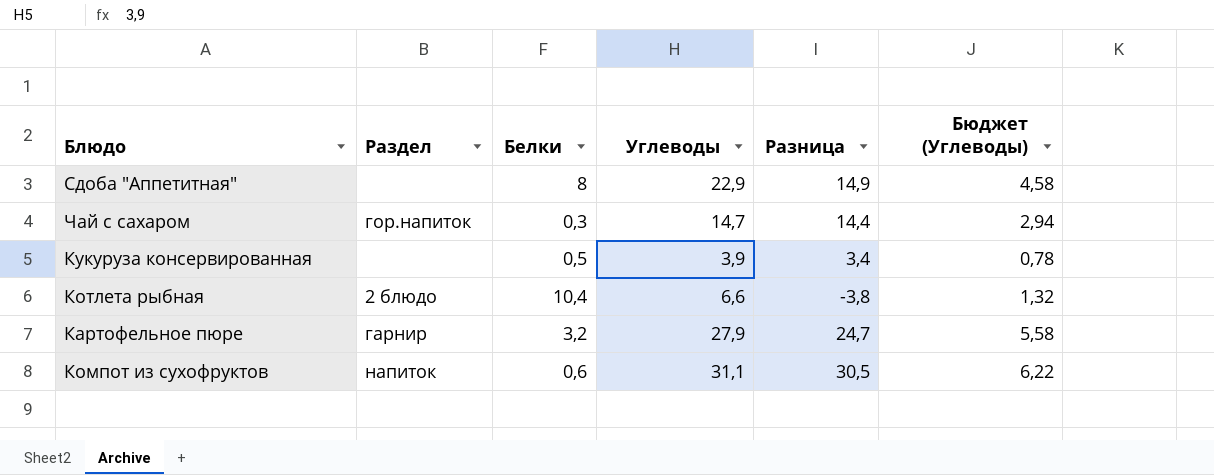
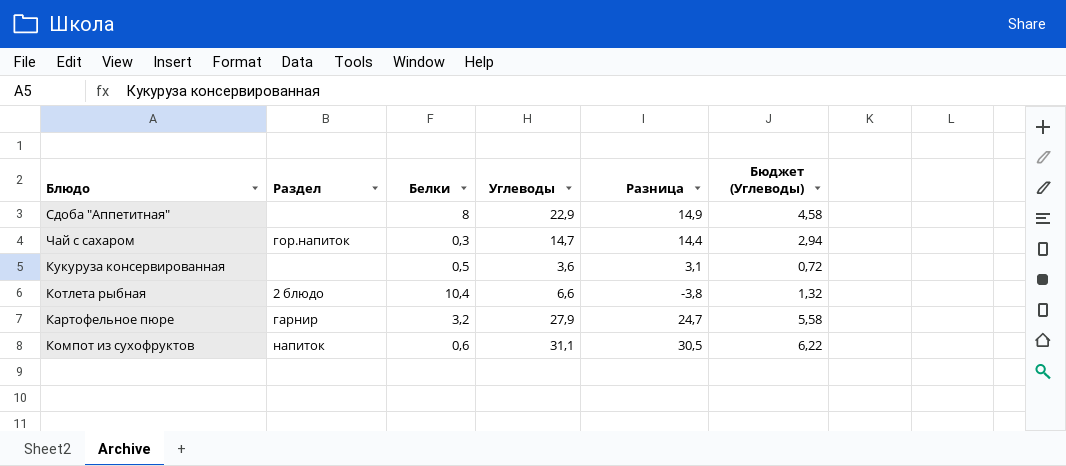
Кукуруза консервированная | Углеводы: 3,9 -> 3,6
Кукуруза консервированная | Разница: 3,4 -> 3,1
Кукуруза консервированная | Бюджет (Углеводы): 0,78 -> 0,72

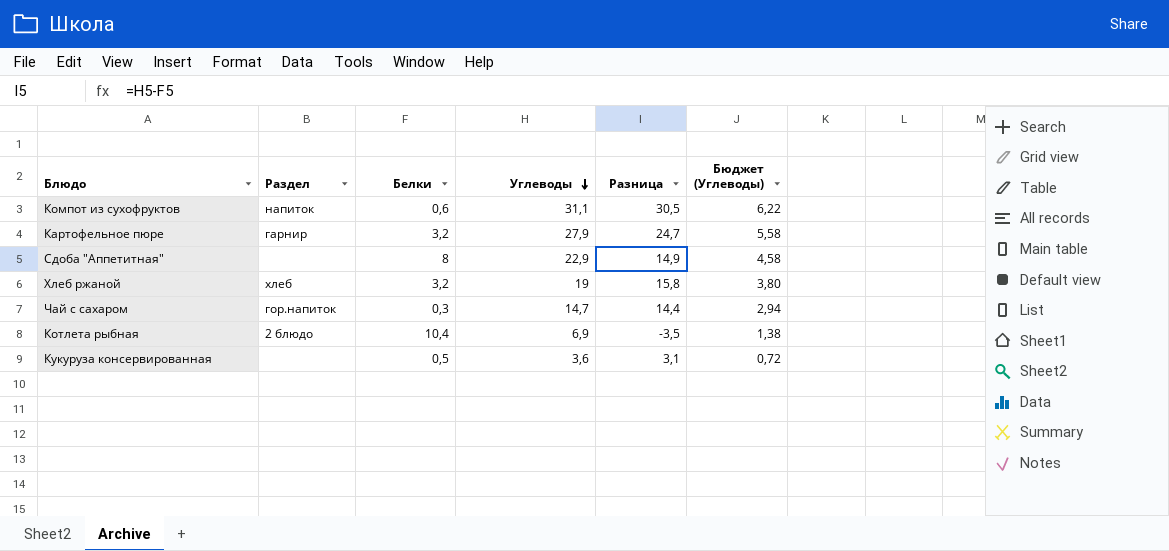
row order: none -> Углеводы descending
row Хлеб ржаной: none -> хлеб | 3,2 | 19 | 15,8 | 3,80
Котлета рыбная | Углеводы: 6,6 -> 6,9
Котлета рыбная | Разница: -3,8 -> -3,5
Котлета рыбная | Бюджет (Углеводы): 1,32 -> 1,38

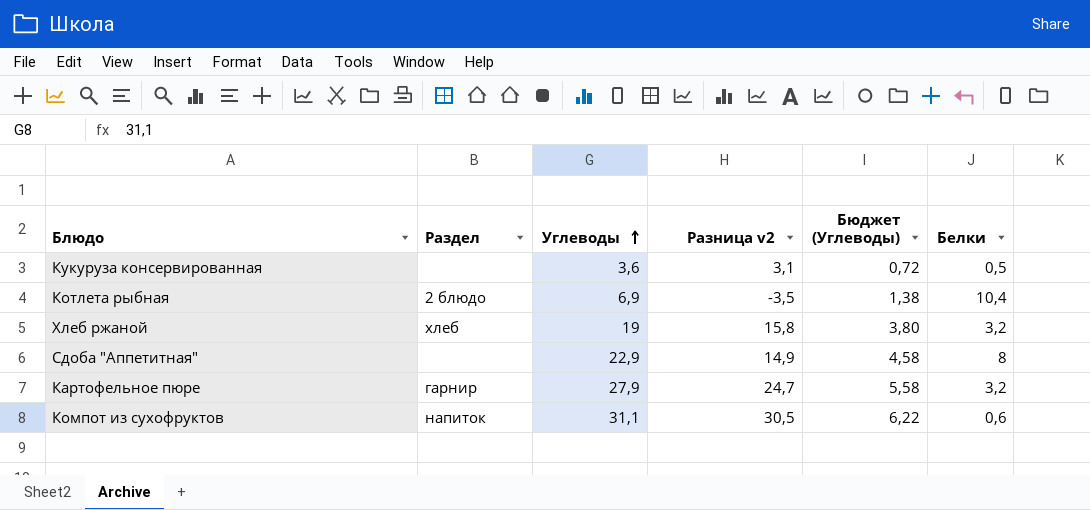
row order: Углеводы descending -> Углеводы ascending
column name: Разница -> Разница v2
column Белки | position: 3 -> 6
row Чай с сахаром: гор.напиток | 0,3 | 14,7 | 14,4 | 2,94 -> none

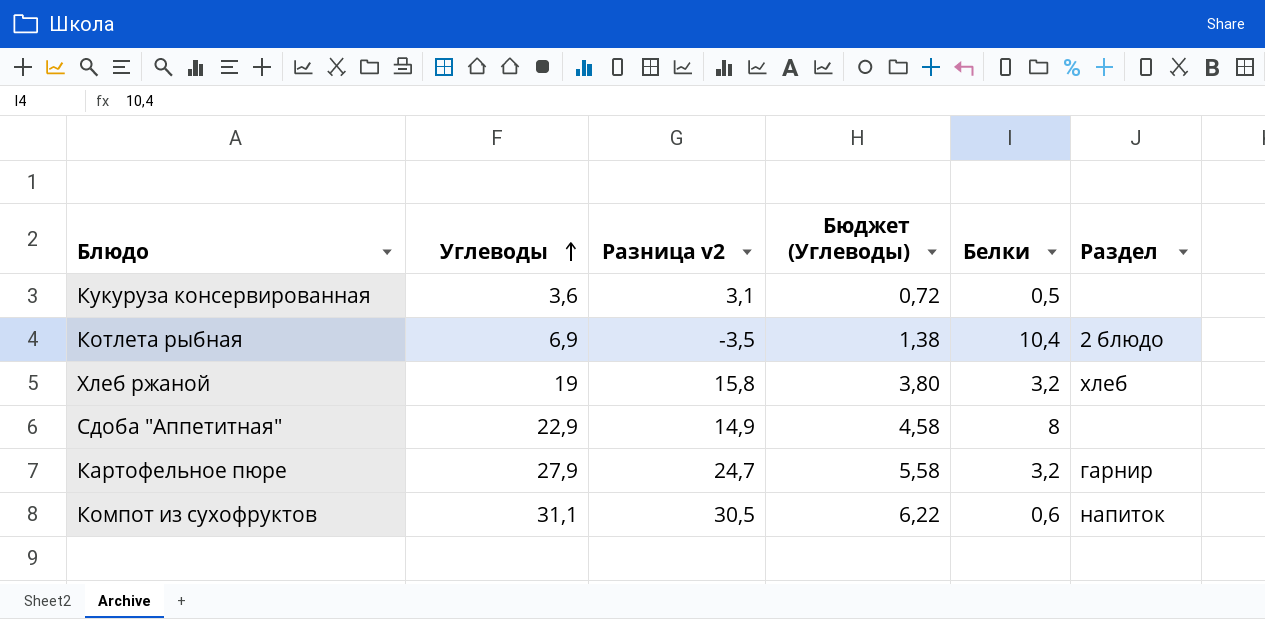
column Раздел | position: 2 -> 6

